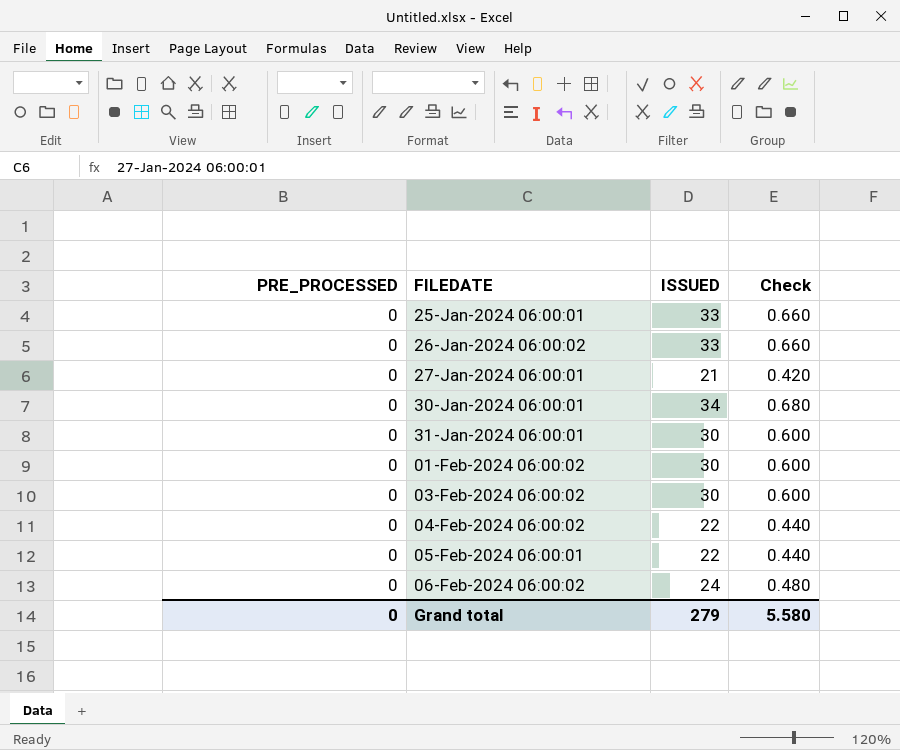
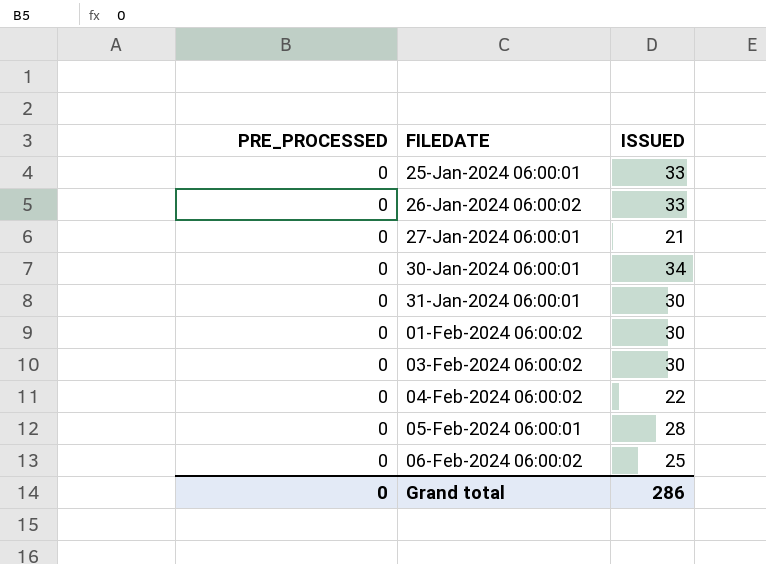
column Check | formula: [ISSUED] * 0.02 -> none
05-Feb-2024 06:00:01 | ISSUED: 22 -> 28
06-Feb-2024 06:00:02 | ISSUED: 24 -> 25
Grand total | ISSUED: 279 -> 286

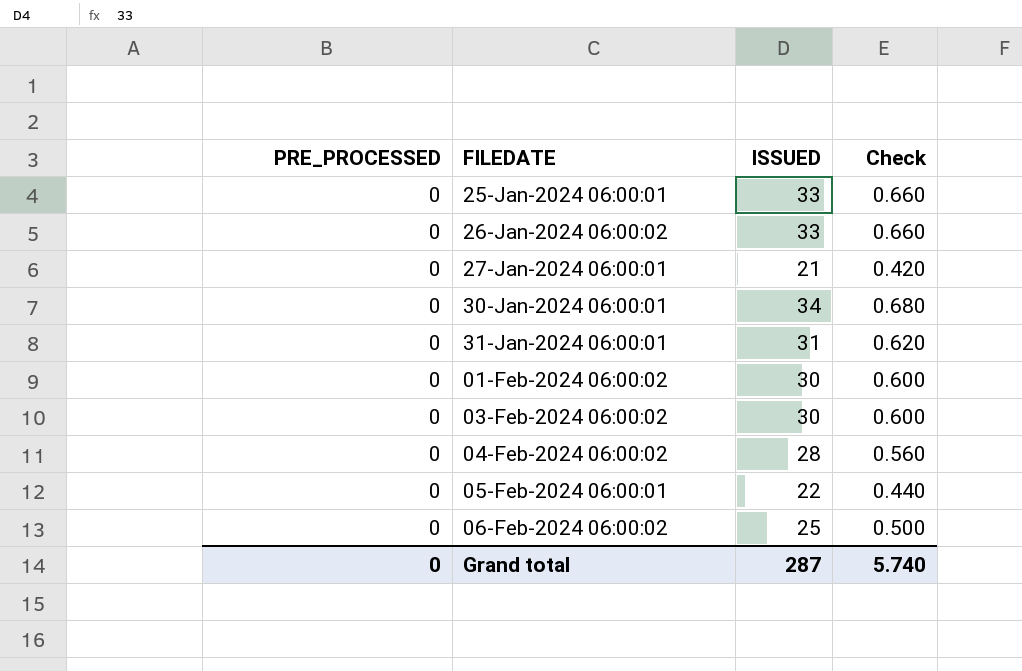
column Check | formula: none -> [ISSUED] * 0.02
31-Jan-2024 06:00:01 | ISSUED: 30 -> 31
04-Feb-2024 06:00:02 | ISSUED: 22 -> 28
05-Feb-2024 06:00:01 | ISSUED: 28 -> 22
Grand total | ISSUED: 286 -> 287

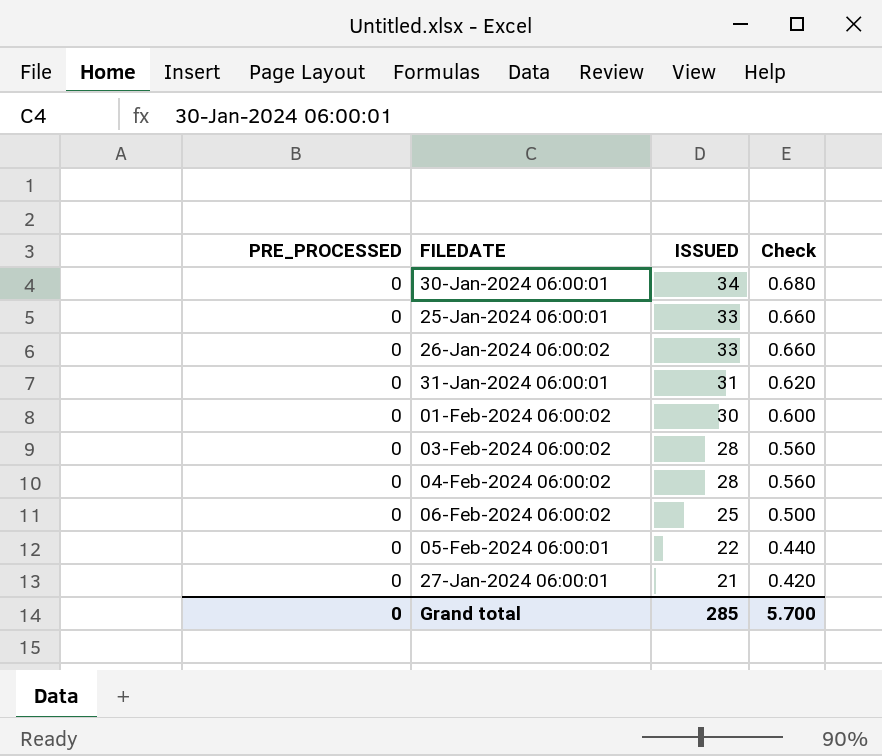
row order: FILEDATE ascending -> ISSUED descending
03-Feb-2024 06:00:02 | ISSUED: 30 -> 28
03-Feb-2024 06:00:02 | Check: 0.600 -> 0.560
Grand total | ISSUED: 287 -> 285
Grand total | Check: 5.740 -> 5.700

